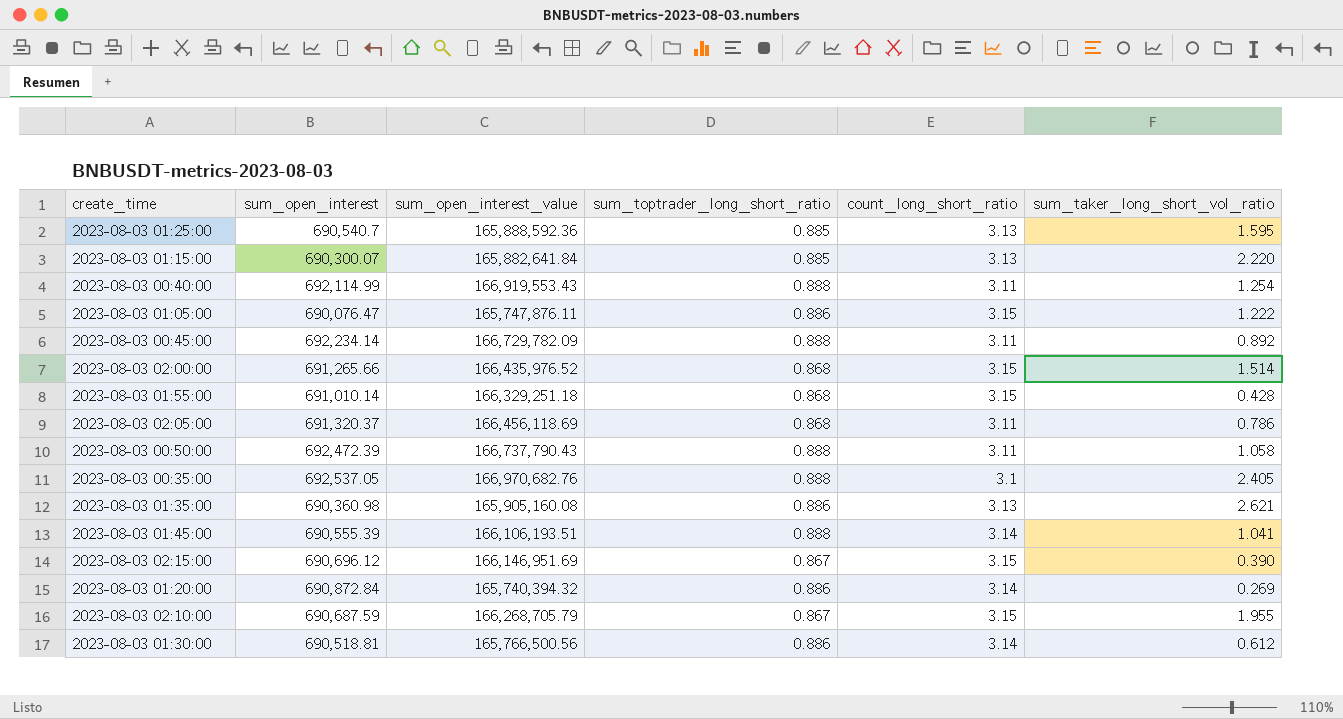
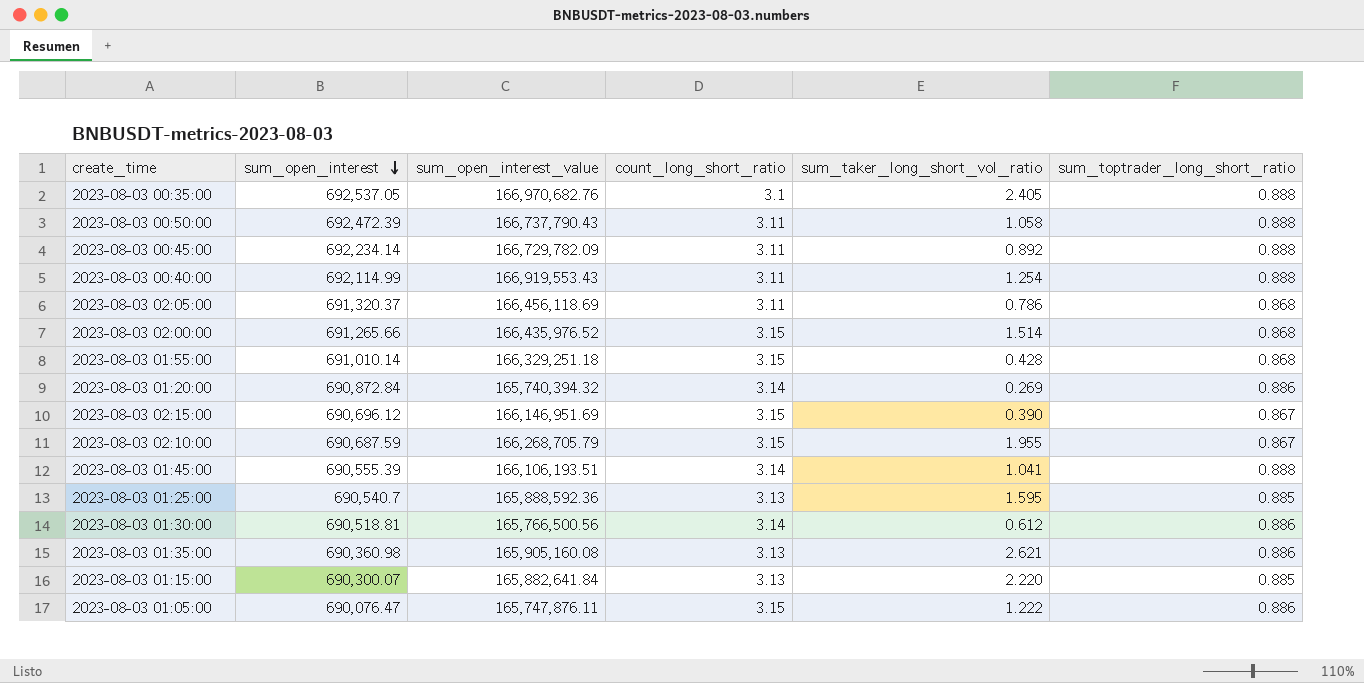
row order: none -> sum_open_interest descending
column sum_toptrader_long_short_ratio | position: 4 -> 6

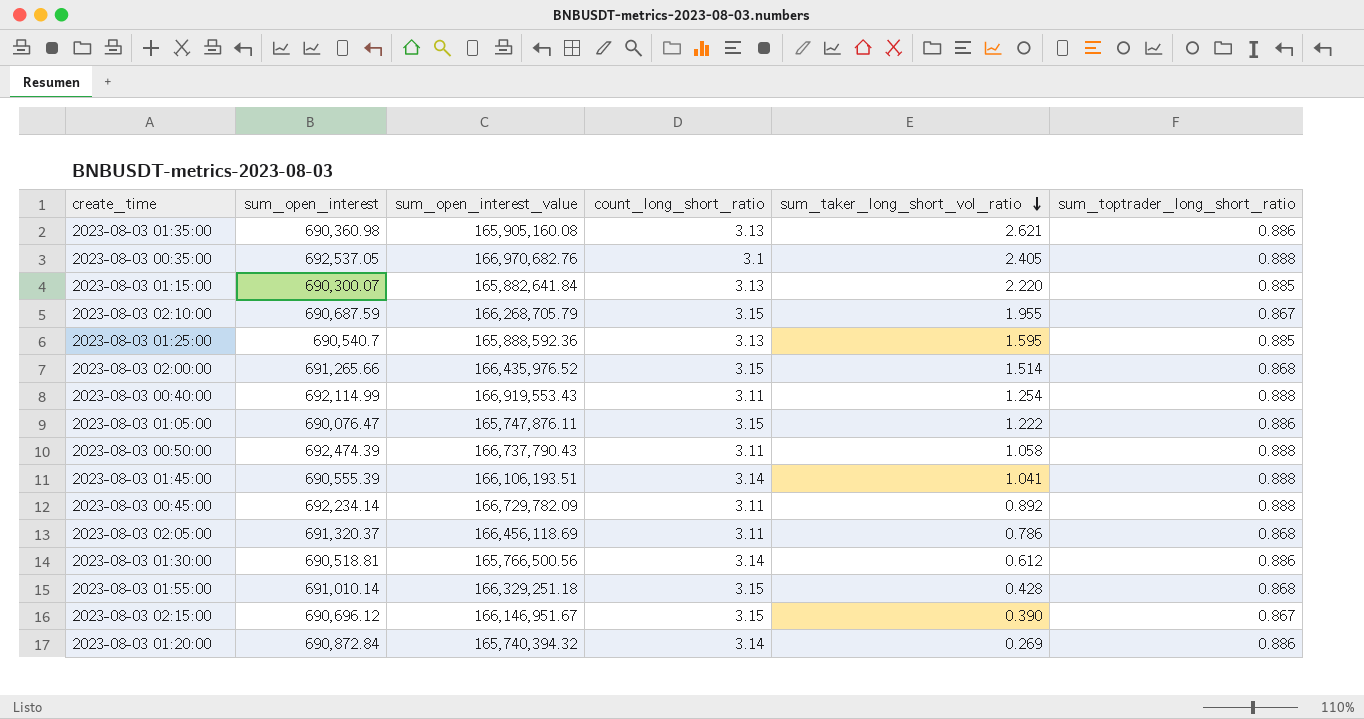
row order: sum_open_interest descending -> sum_taker_long_short_vol_ratio descending
2023-08-03 00:50:00 | sum_open_interest: 692,472.39 -> 692,474.39
2023-08-03 02:15:00 | sum_open_interest_value: 166,146,951.69 -> 166,146,951.67

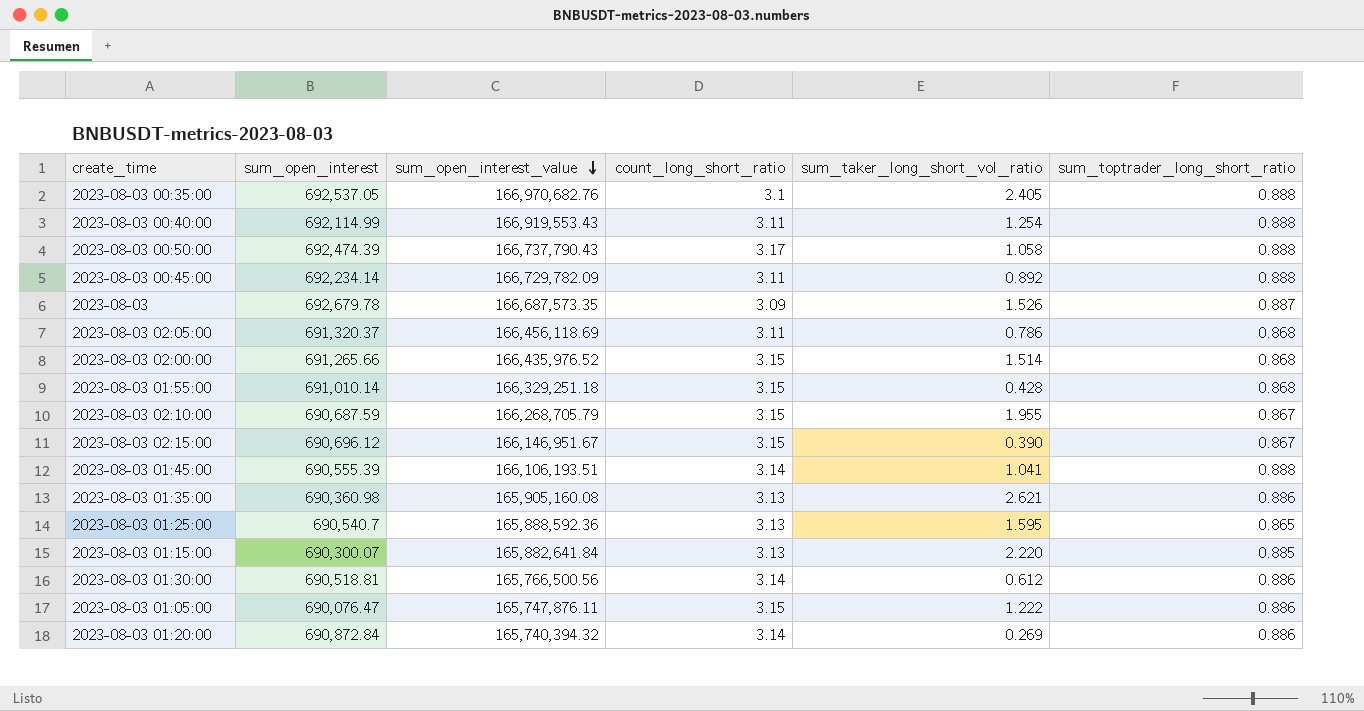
row order: sum_taker_long_short_vol_ratio descending -> sum_open_interest_value descending
2023-08-03 00:50:00 | count_long_short_ratio: 3.11 -> 3.17
row 2023-08-03: none -> 692,679.78 | 166,687,573.35 | 3.09 | 1.526 | 0.887
2023-08-03 01:25:00 | sum_toptrader_long_short_ratio: 0.885 -> 0.865

